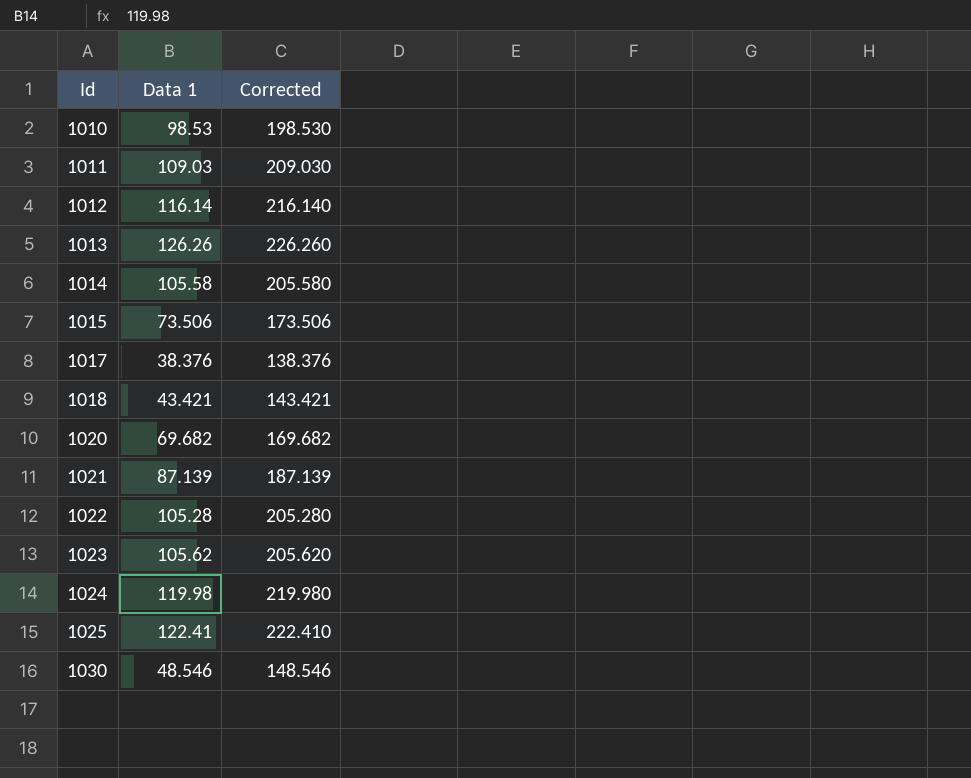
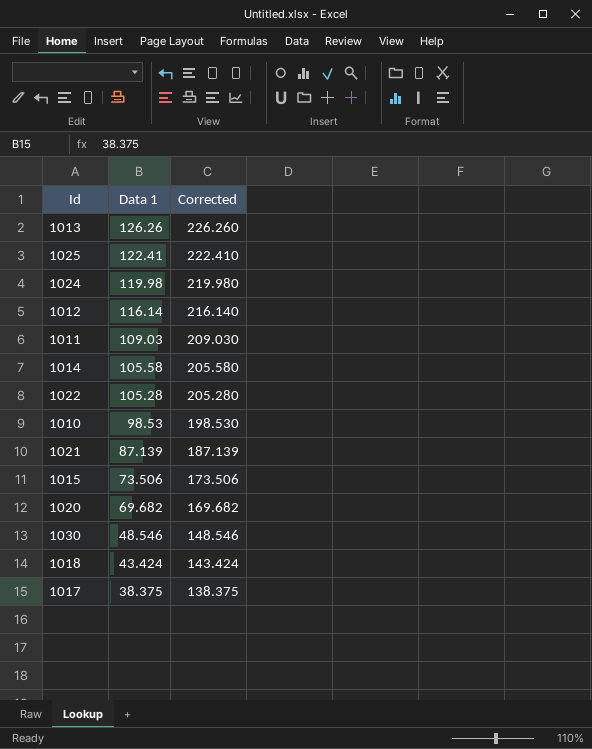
row order: Id ascending -> Data 1 descending
row 1023: 105.62 | 205.620 -> none
1018 | Data 1: 43.421 -> 43.424
1018 | Corrected: 143.421 -> 143.424
1017 | Data 1: 38.376 -> 38.375
1017 | Corrected: 138.376 -> 138.375

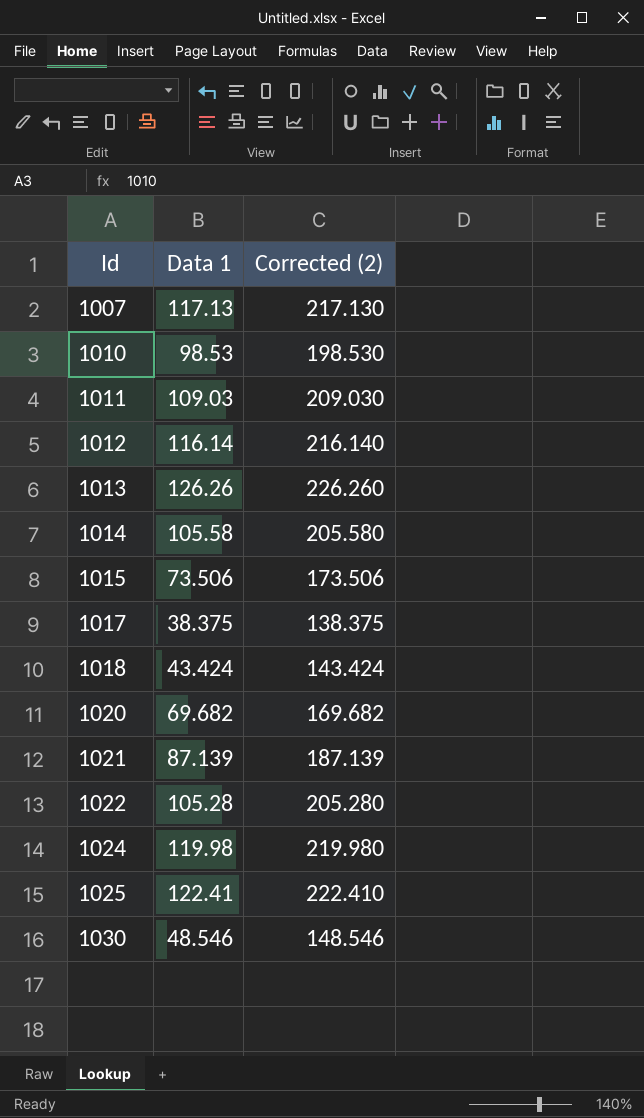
row order: Data 1 descending -> Id ascending
column name: Corrected -> Corrected (2)
row 1007: none -> 117.13 | 217.130

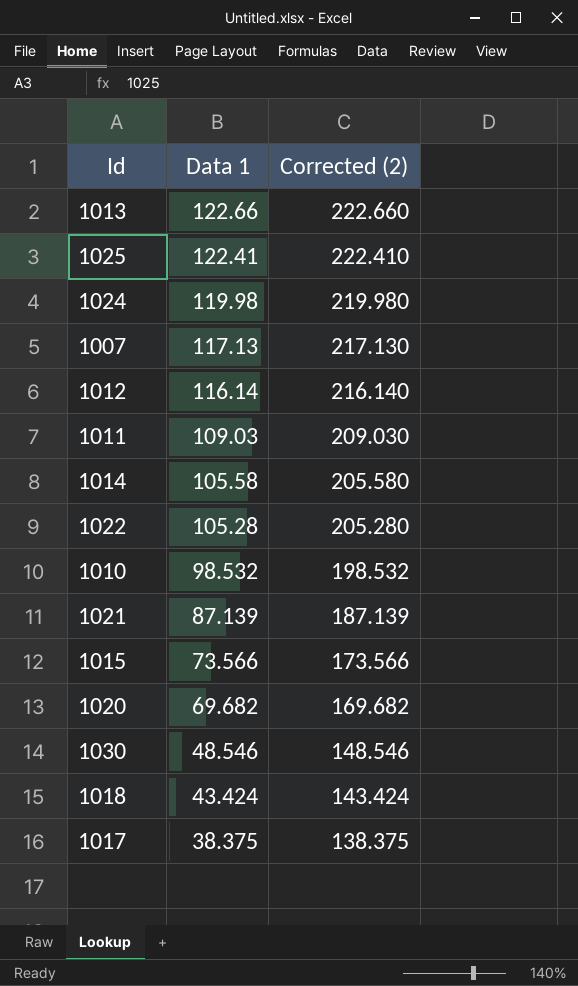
row order: Id ascending -> Data 1 descending
1013 | Data 1: 126.26 -> 122.66
1013 | Corrected (2): 226.260 -> 222.660
1010 | Data 1: 98.53 -> 98.532
1010 | Corrected (2): 198.530 -> 198.532
1015 | Data 1: 73.506 -> 73.566
1015 | Corrected (2): 173.506 -> 173.566

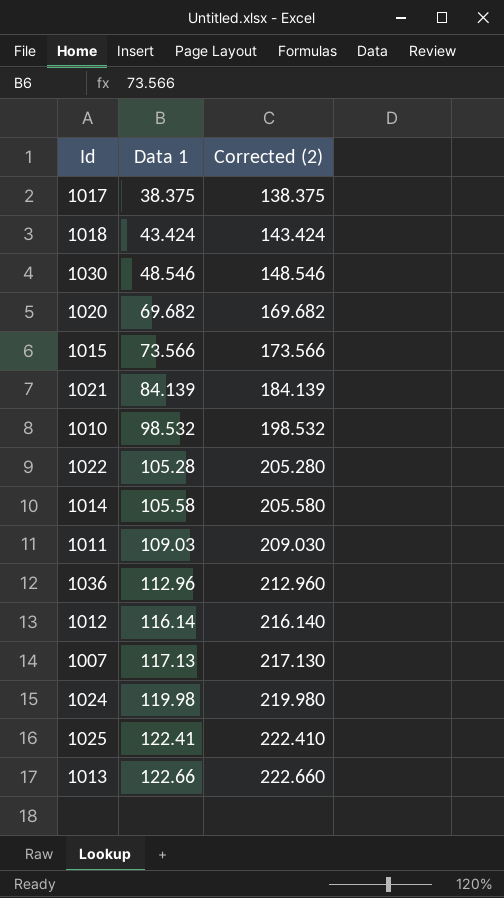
row order: Data 1 descending -> Data 1 ascending
1021 | Data 1: 87.139 -> 84.139
1021 | Corrected (2): 187.139 -> 184.139
row 1036: none -> 112.96 | 212.960

